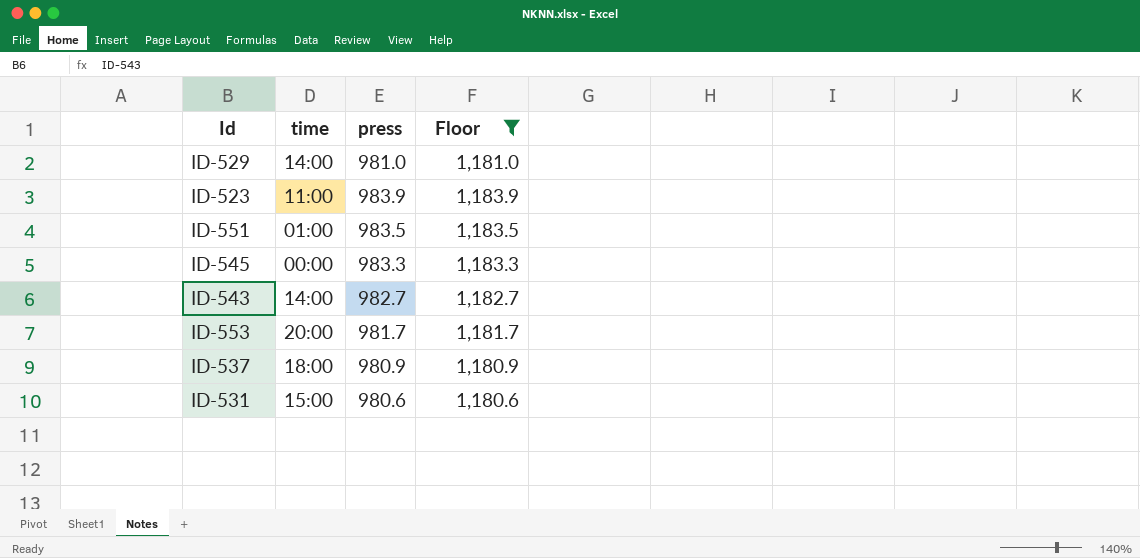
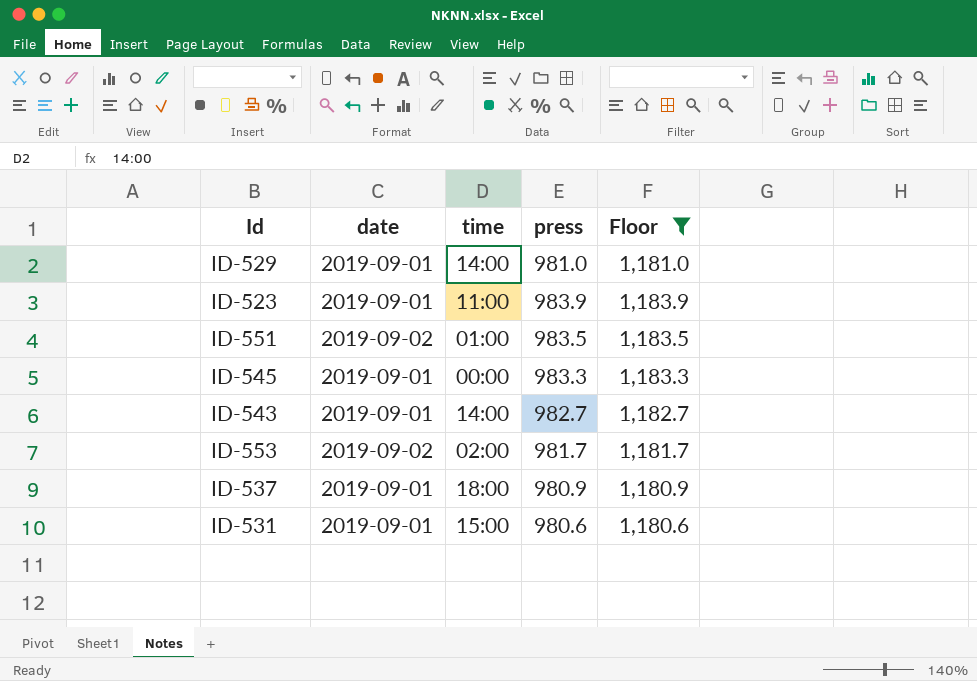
column date | position: none -> 2
ID-553 | time: 20:00 -> 02:00

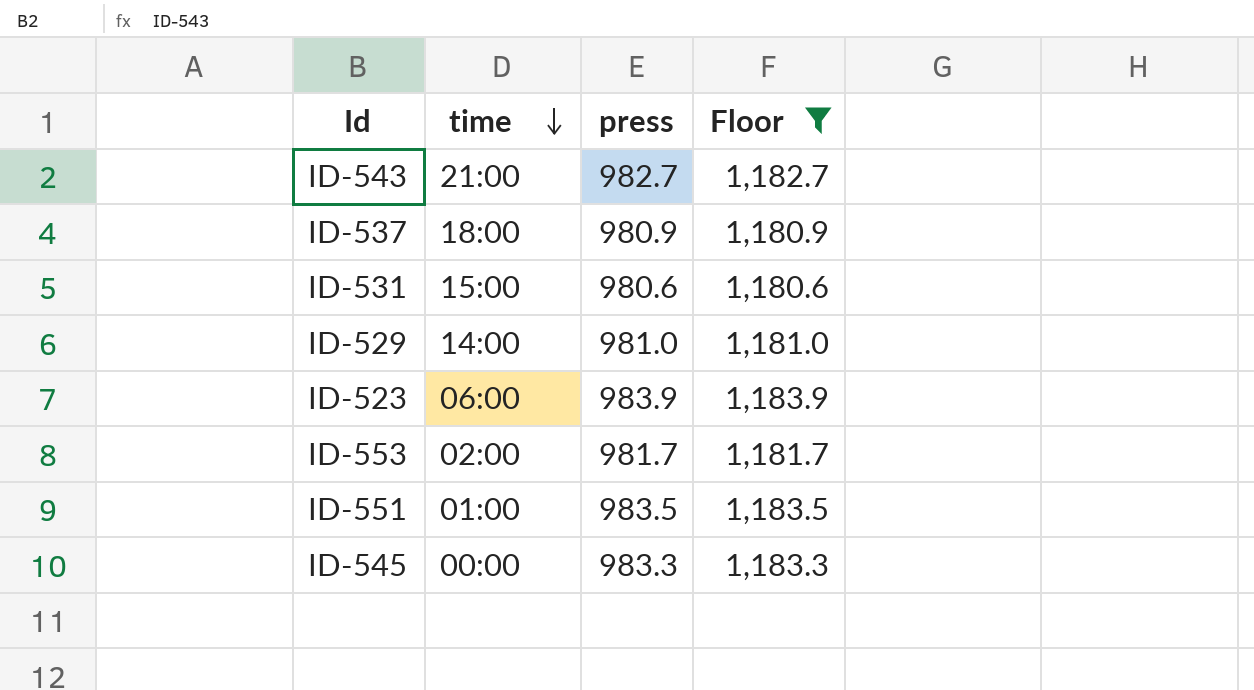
row order: none -> time descending
column date | position: 2 -> none
ID-543 | time: 14:00 -> 21:00
ID-523 | time: 11:00 -> 06:00

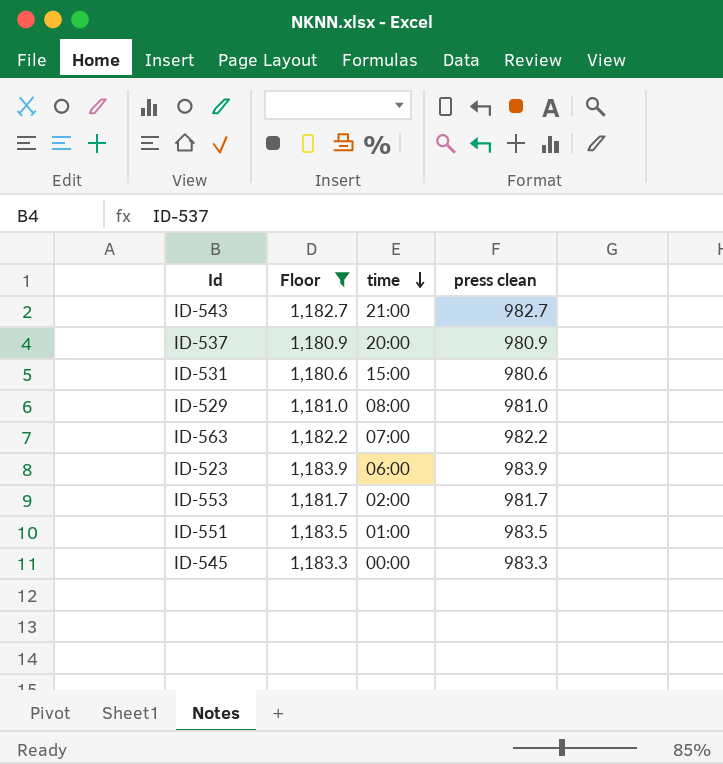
column Floor | position: 4 -> 2
column name: press -> press clean
ID-537 | time: 18:00 -> 20:00
ID-529 | time: 14:00 -> 08:00
row ID-563: none -> 1,182.2 | 07:00 | 982.2

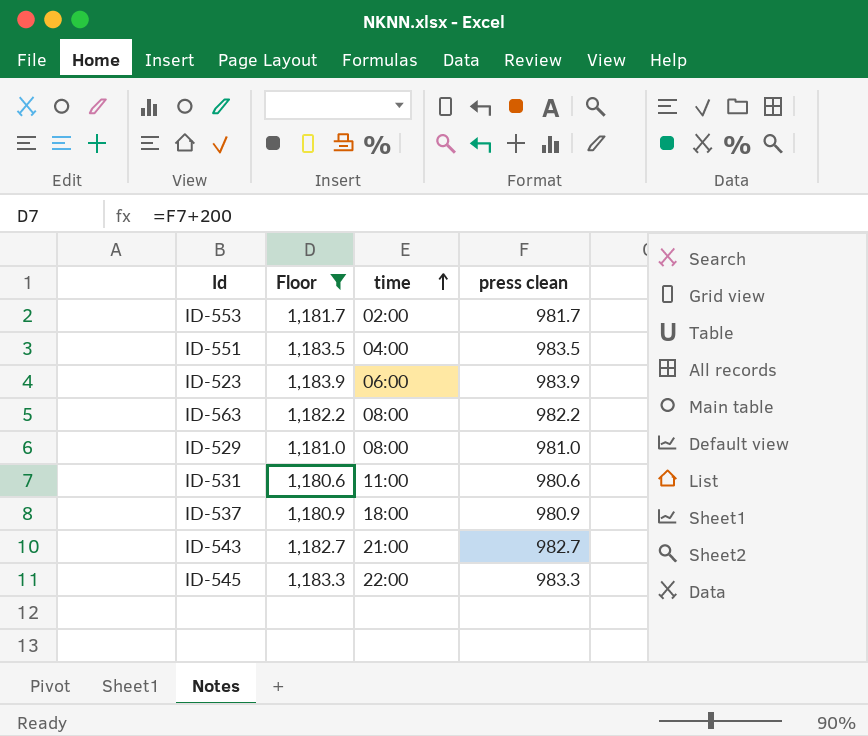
row order: time descending -> time ascending
ID-551 | time: 01:00 -> 04:00
ID-563 | time: 07:00 -> 08:00
ID-531 | time: 15:00 -> 11:00
ID-537 | time: 20:00 -> 18:00
ID-545 | time: 00:00 -> 22:00

